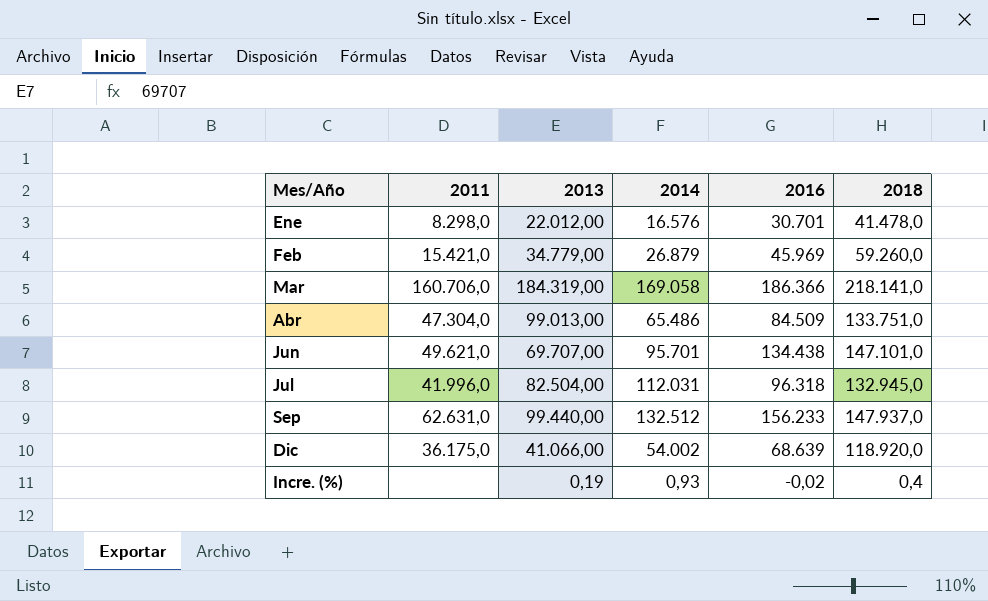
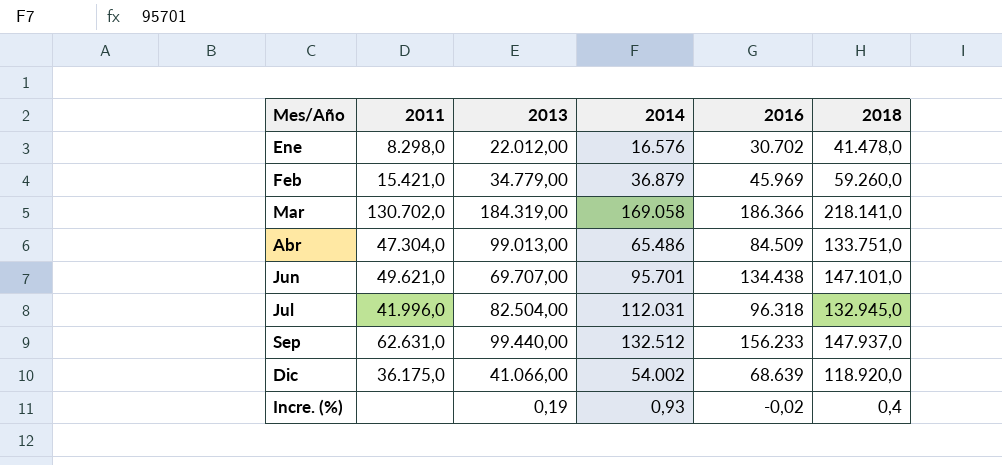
Ene | 2016: 30.701 -> 30.702
Feb | 2014: 26.879 -> 36.879
Mar | 2011: 160.706,0 -> 130.702,0

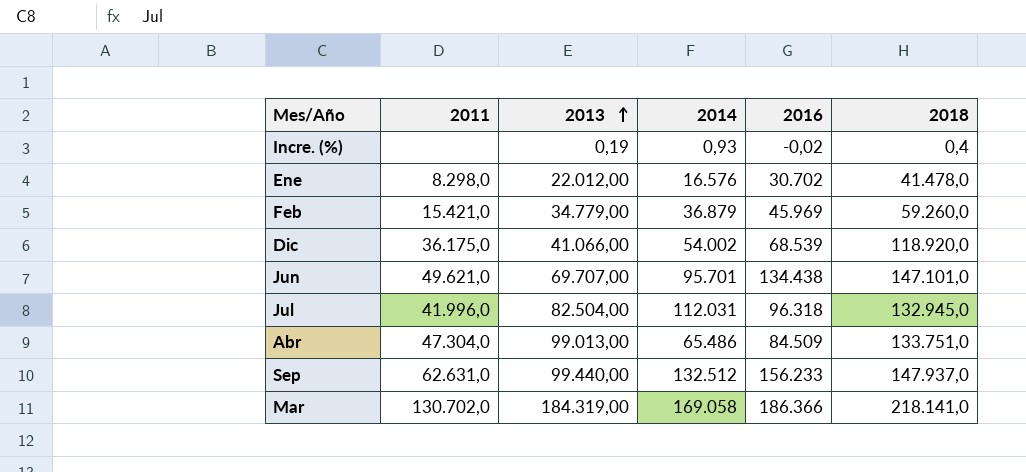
row order: none -> 2013 ascending
Dic | 2016: 68.639 -> 68.539

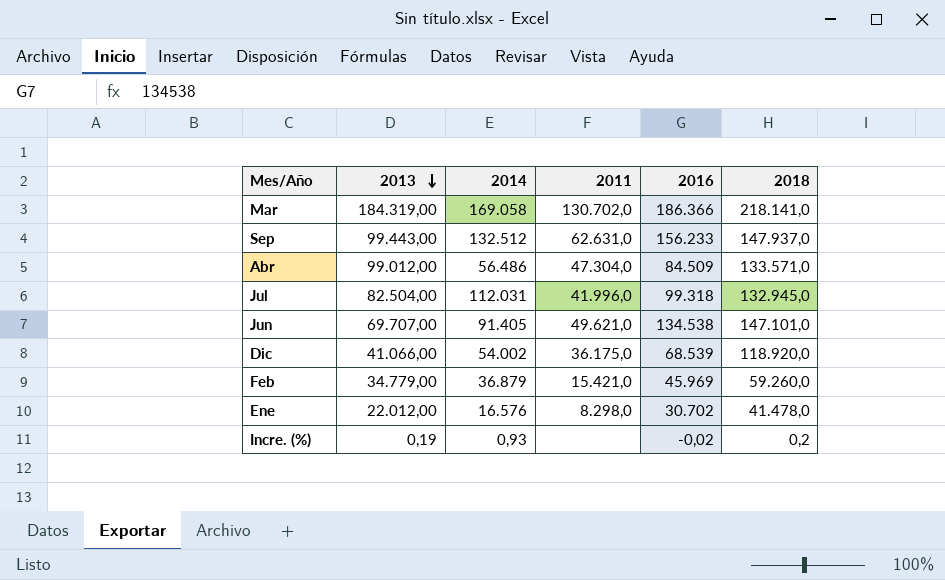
row order: 2013 ascending -> 2013 descending
column 2011 | position: 2 -> 4
Sep | 2013: 99.440,00 -> 99.443,00
Abr | 2013: 99.013,00 -> 99.012,00
Abr | 2014: 65.486 -> 56.486
Abr | 2018: 133.751,0 -> 133.571,0
Jul | 2016: 96.318 -> 99.318
Jun | 2014: 95.701 -> 91.405
Jun | 2016: 134.438 -> 134.538
Incre. (%) | 2018: 0,4 -> 0,2

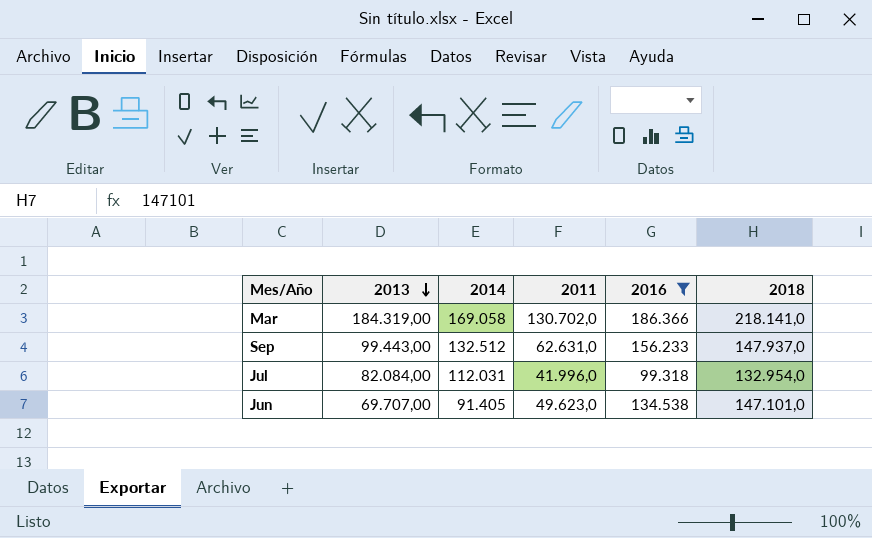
filter: none -> 2016 >= 99.318
Jul | 2013: 82.504,00 -> 82.084,00
Jul | 2018: 132.945,0 -> 132.954,0
Jun | 2011: 49.621,0 -> 49.623,0

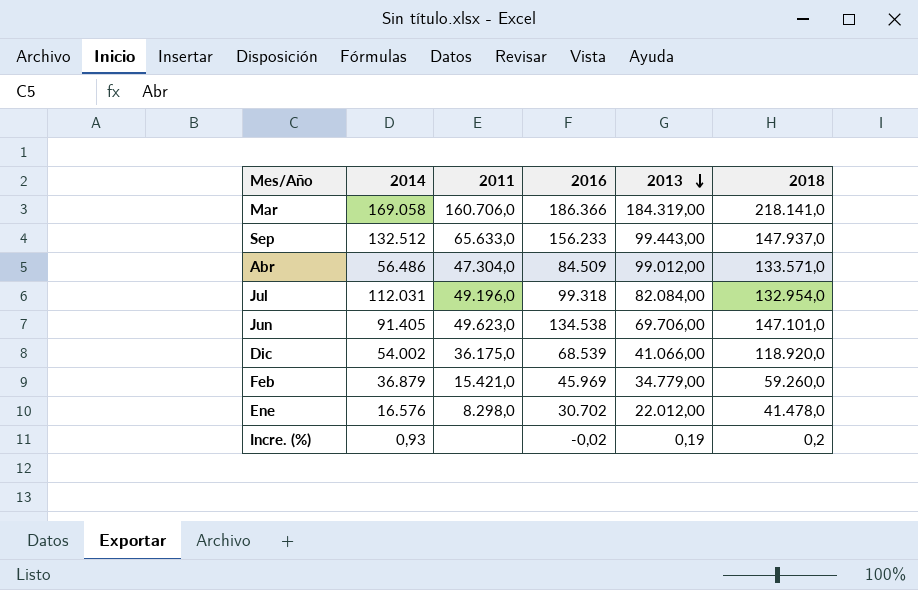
filter: 2016 >= 99.318 -> none
column 2013 | position: 2 -> 5
Mar | 2011: 130.702,0 -> 160.706,0
Sep | 2011: 62.631,0 -> 65.633,0
Jul | 2011: 41.996,0 -> 49.196,0
Jun | 2013: 69.707,00 -> 69.706,00

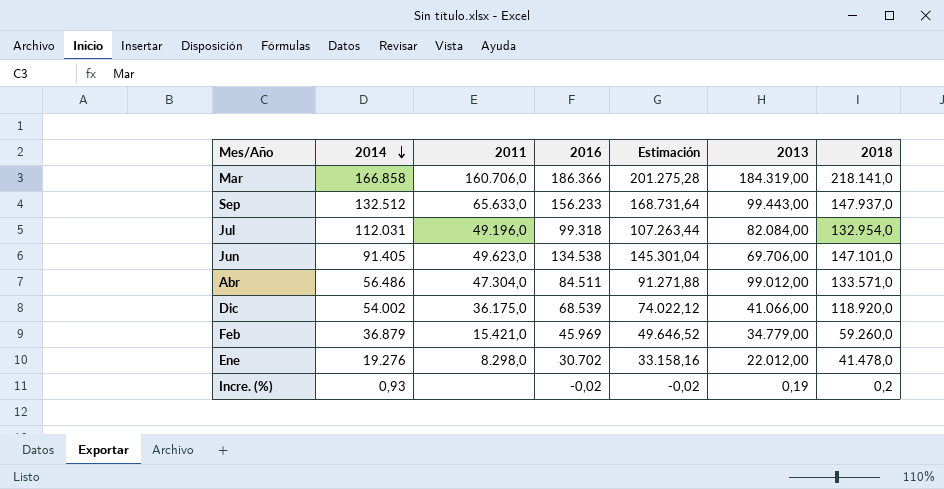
row order: 2013 descending -> 2014 descending
column Estimación | formula: none -> [2016] * 1,08
Mar | 2014: 169.058 -> 166.858
Abr | 2016: 84.509 -> 84.511
Ene | 2014: 16.576 -> 19.276

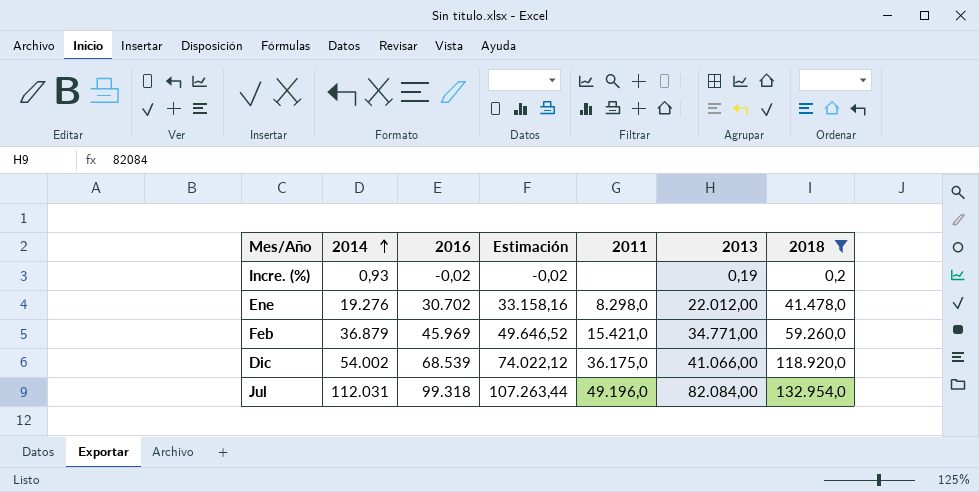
filter: none -> 2018 <= 132.954,0
row order: 2014 descending -> 2014 ascending
column 2011 | position: 3 -> 5
Feb | 2013: 34.779,00 -> 34.771,00

